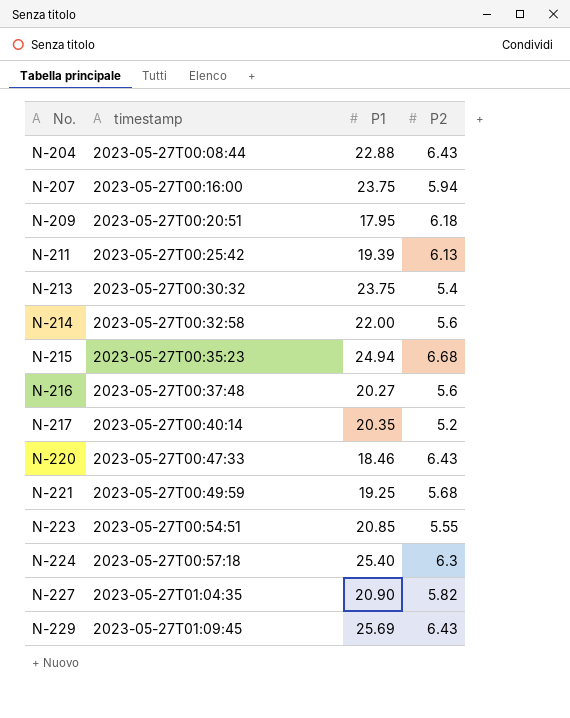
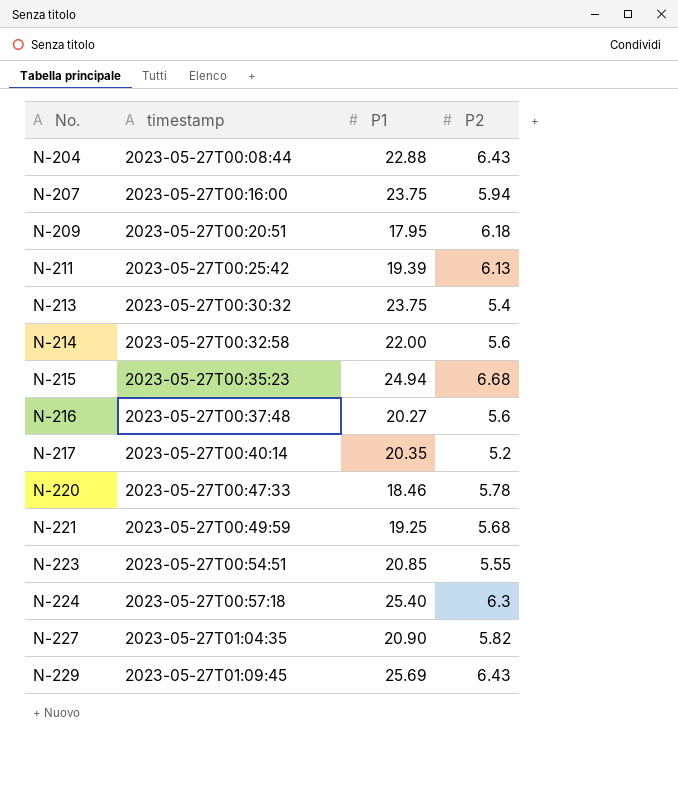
N-220 | P2: 6.43 -> 5.78

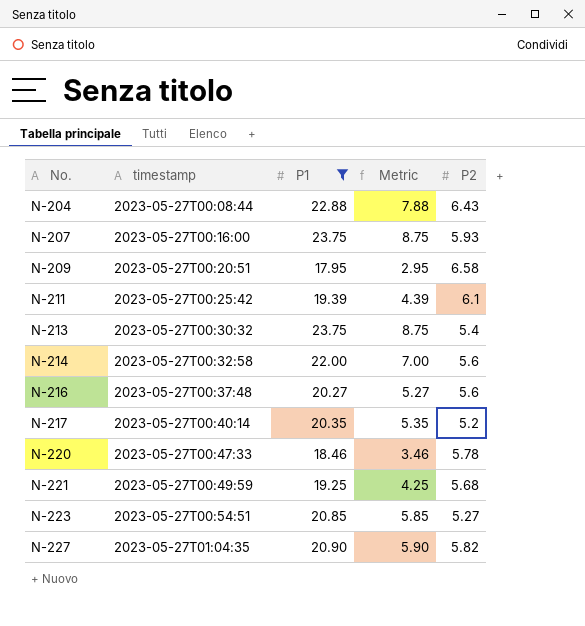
filter: none -> P1 <= 23.75
column Metric | formula: none -> [P1] - 15
N-207 | P2: 5.94 -> 5.93
N-209 | P2: 6.18 -> 6.58
N-211 | P2: 6.13 -> 6.1
N-223 | P2: 5.55 -> 5.27

